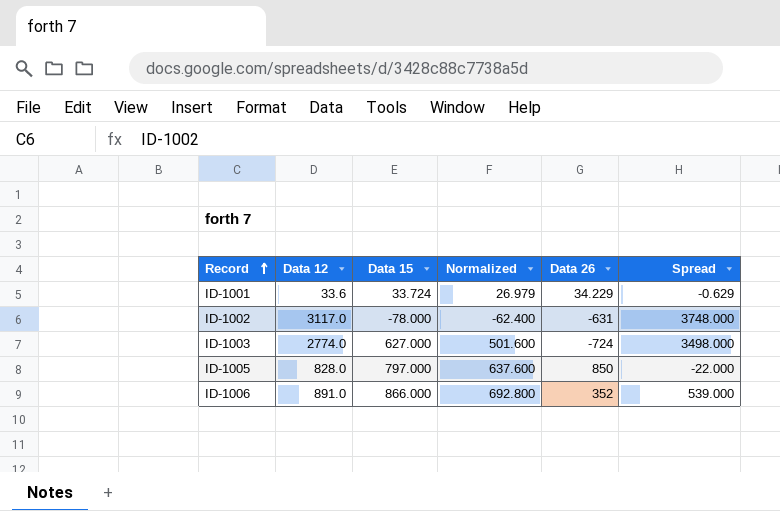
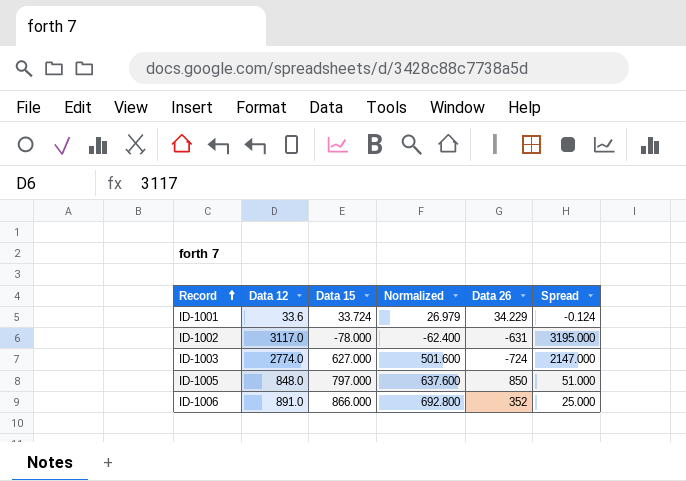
column Spread | formula: [Data 12] - [Data 26] -> [Data 12] - [Data 15]
ID-1005 | Data 12: 828.0 -> 848.0

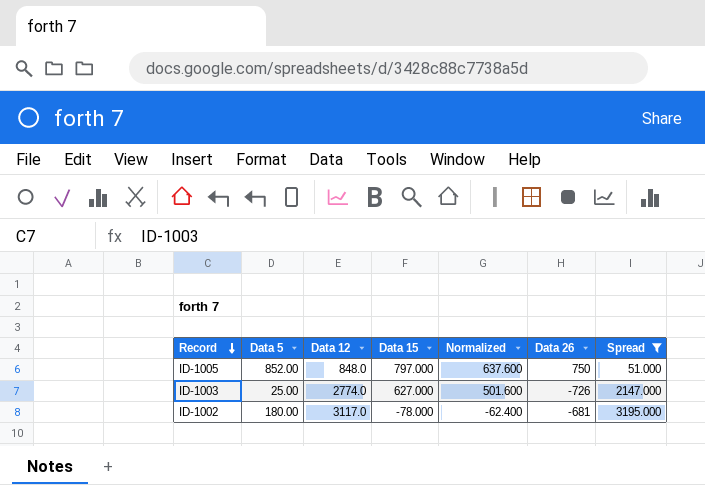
filter: none -> Spread >= 51.000
row order: Record ascending -> Record descending
column Data 5 | position: none -> 2
ID-1005 | Data 26: 850 -> 750
ID-1003 | Data 26: -724 -> -726
ID-1002 | Data 26: -631 -> -681

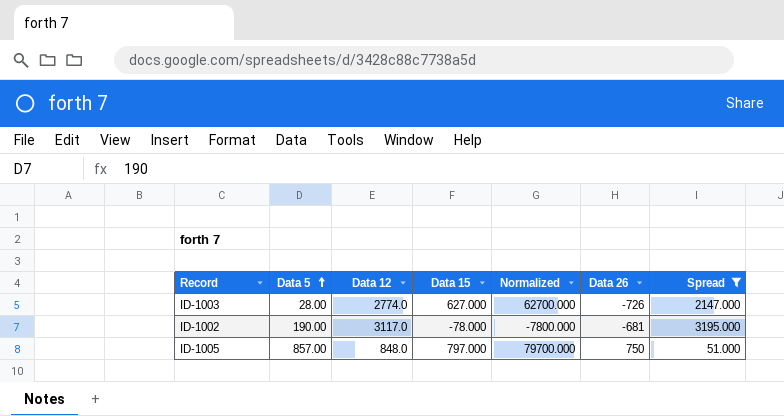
row order: Record descending -> Data 5 ascending
column Normalized | formula: [Data 15] * 0.8 -> [Data 15] * 100
ID-1003 | Data 5: 25.00 -> 28.00
ID-1002 | Data 5: 180.00 -> 190.00
ID-1005 | Data 5: 852.00 -> 857.00

